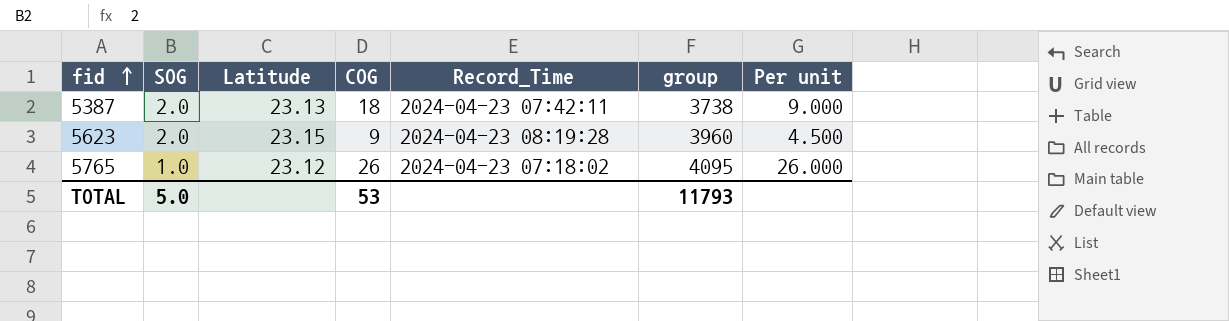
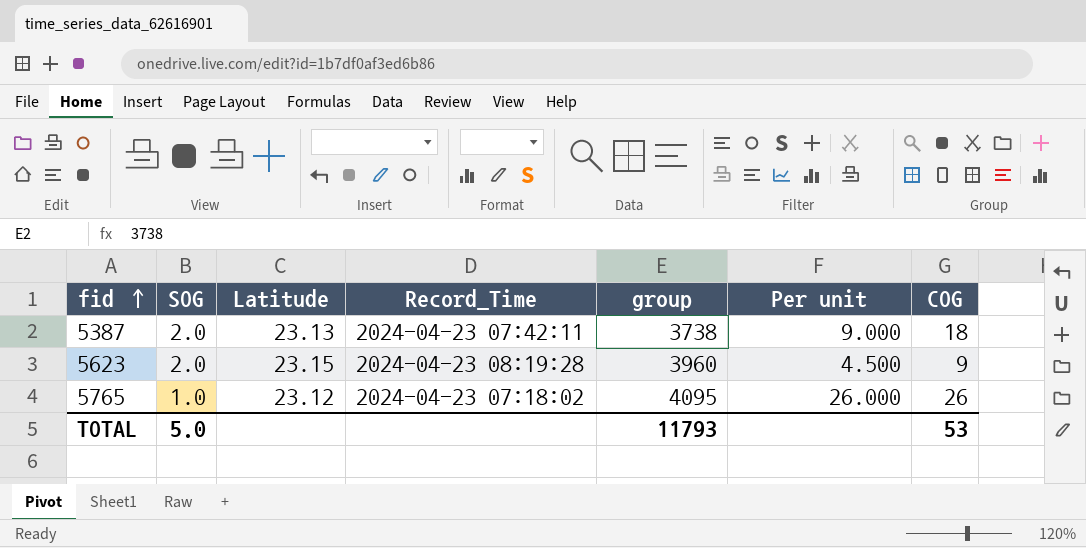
column COG | position: 4 -> 7

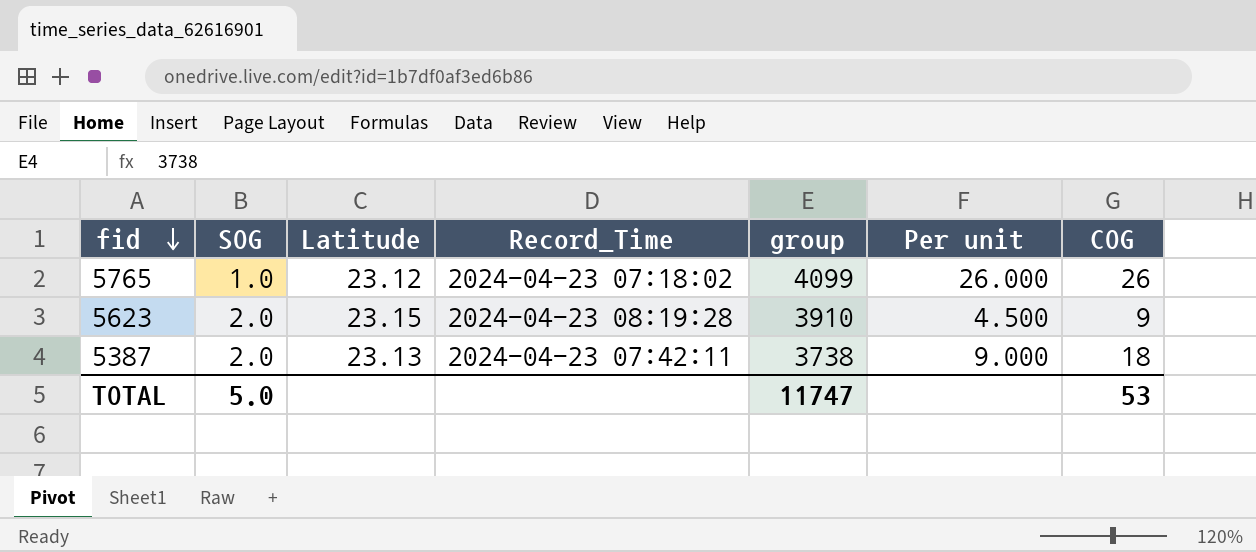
row order: fid ascending -> fid descending
5765 | group: 4095 -> 4099
5623 | group: 3960 -> 3910
TOTAL | group: 11793 -> 11747

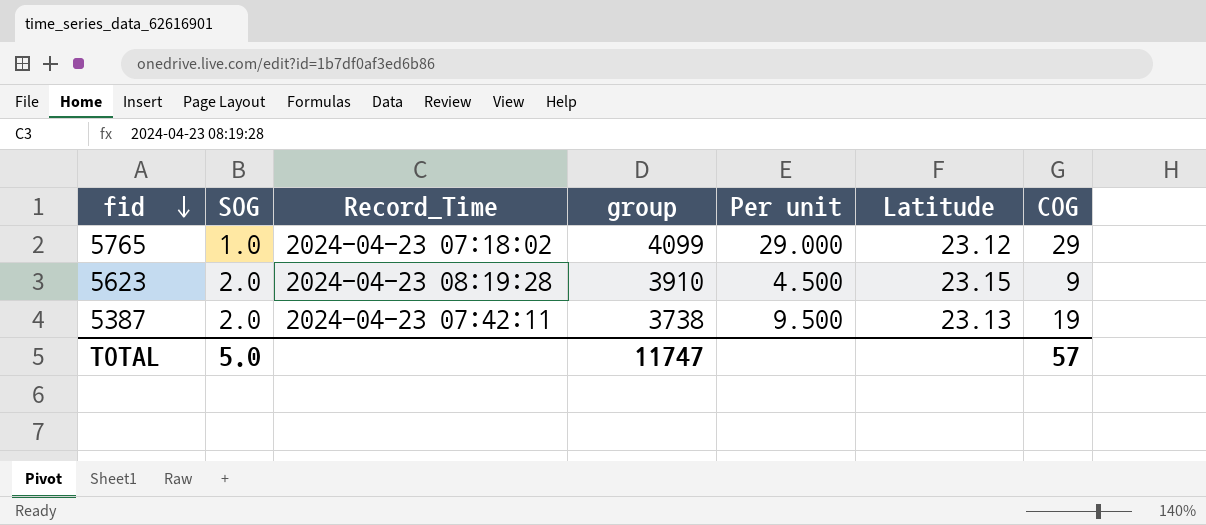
column Latitude | position: 3 -> 6
5765 | Per unit: 26.000 -> 29.000
5765 | COG: 26 -> 29
5387 | Per unit: 9.000 -> 9.500
5387 | COG: 18 -> 19
TOTAL | COG: 53 -> 57

